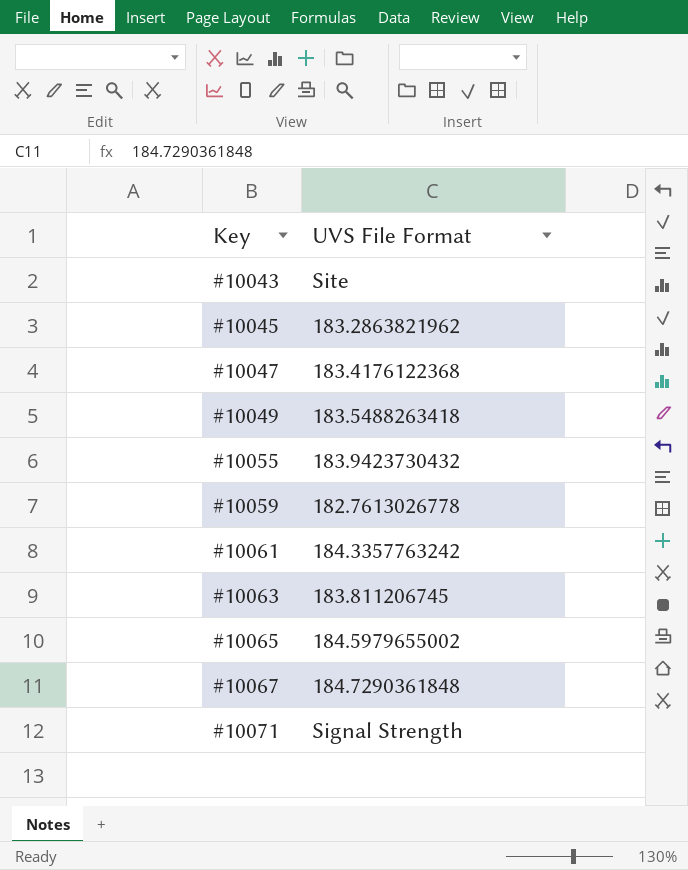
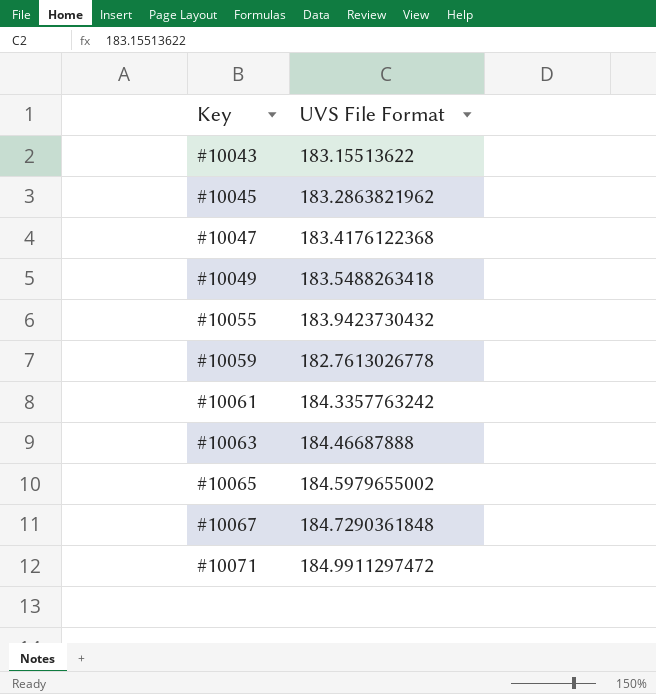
#10043 | UVS File Format: Site -> 183.15513622
#10063 | UVS File Format: 183.811206745 -> 184.46687888
#10071 | UVS File Format: Signal Strength -> 184.9911297472

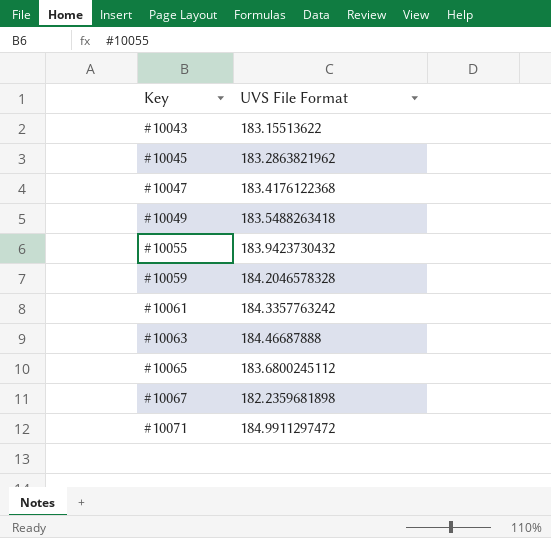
#10059 | UVS File Format: 182.7613026778 -> 184.2046578328
#10065 | UVS File Format: 184.5979655002 -> 183.6800245112
#10067 | UVS File Format: 184.7290361848 -> 182.2359681898

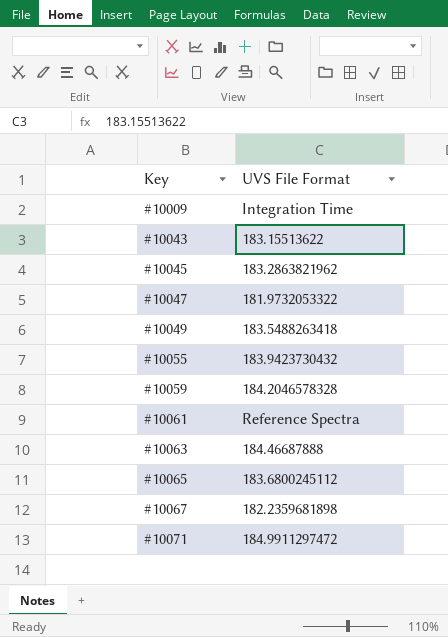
row #10009: none -> Integration Time
#10047 | UVS File Format: 183.4176122368 -> 181.9732053322
#10061 | UVS File Format: 184.3357763242 -> Reference Spectra

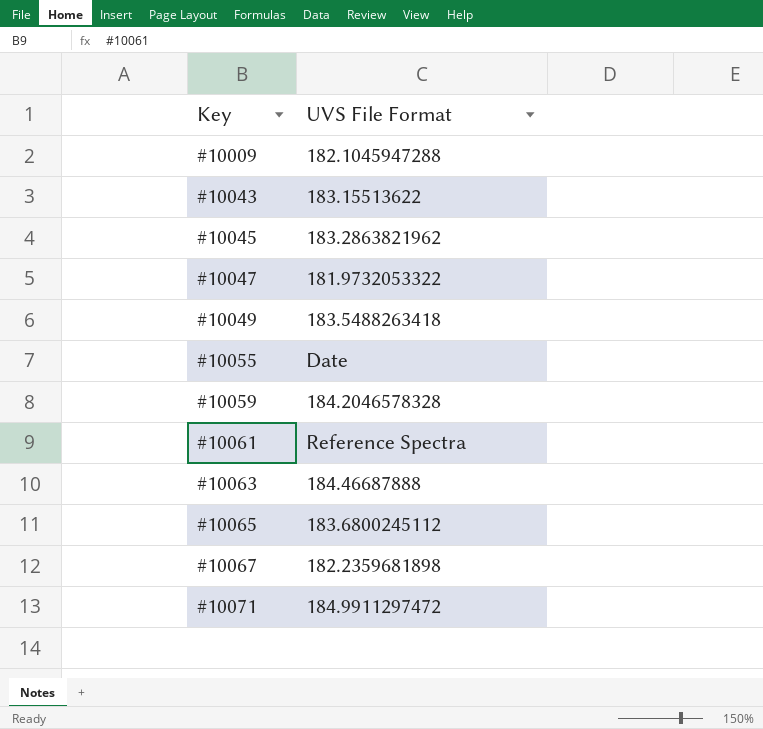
#10009 | UVS File Format: Integration Time -> 182.1045947288
#10055 | UVS File Format: 183.9423730432 -> Date

